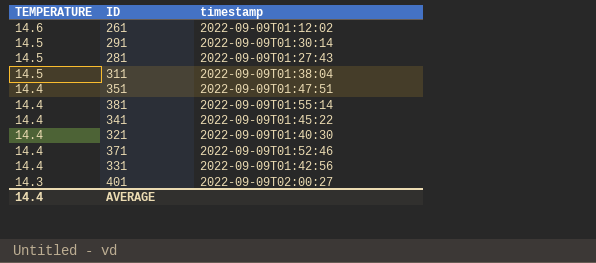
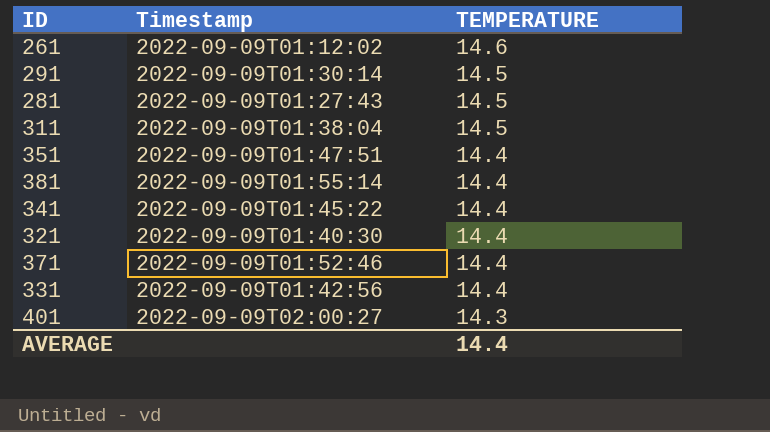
column name: timestamp -> Timestamp
column TEMPERATURE | position: 1 -> 3

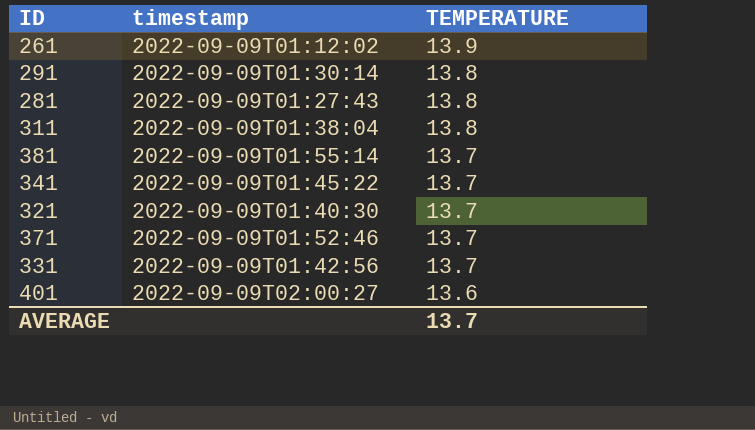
column name: Timestamp -> timestamp
row 351: 2022-09-09T01:47:51 | 14.4 -> none
261 | TEMPERATURE: 14.6 -> 13.9
291 | TEMPERATURE: 14.5 -> 13.8
281 | TEMPERATURE: 14.5 -> 13.8
311 | TEMPERATURE: 14.5 -> 13.8
381 | TEMPERATURE: 14.4 -> 13.7
341 | TEMPERATURE: 14.4 -> 13.7
321 | TEMPERATURE: 14.4 -> 13.7
371 | TEMPERATURE: 14.4 -> 13.7
331 | TEMPERATURE: 14.4 -> 13.7
401 | TEMPERATURE: 14.3 -> 13.6
AVERAGE | TEMPERATURE: 14.4 -> 13.7

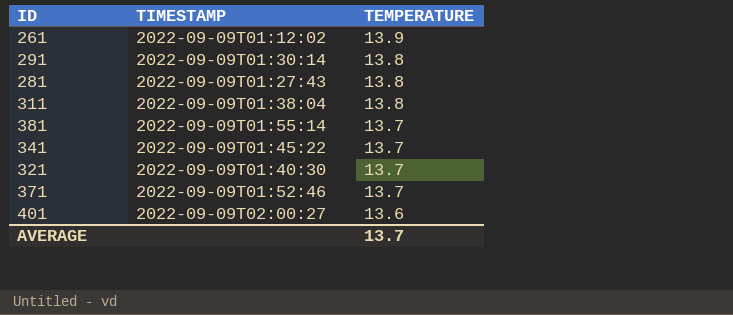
column name: timestamp -> TIMESTAMP
row 331: 2022-09-09T01:42:56 | 13.7 -> none

